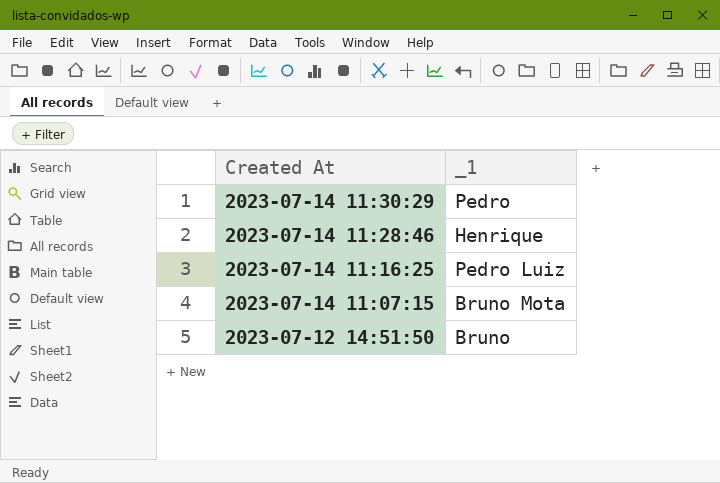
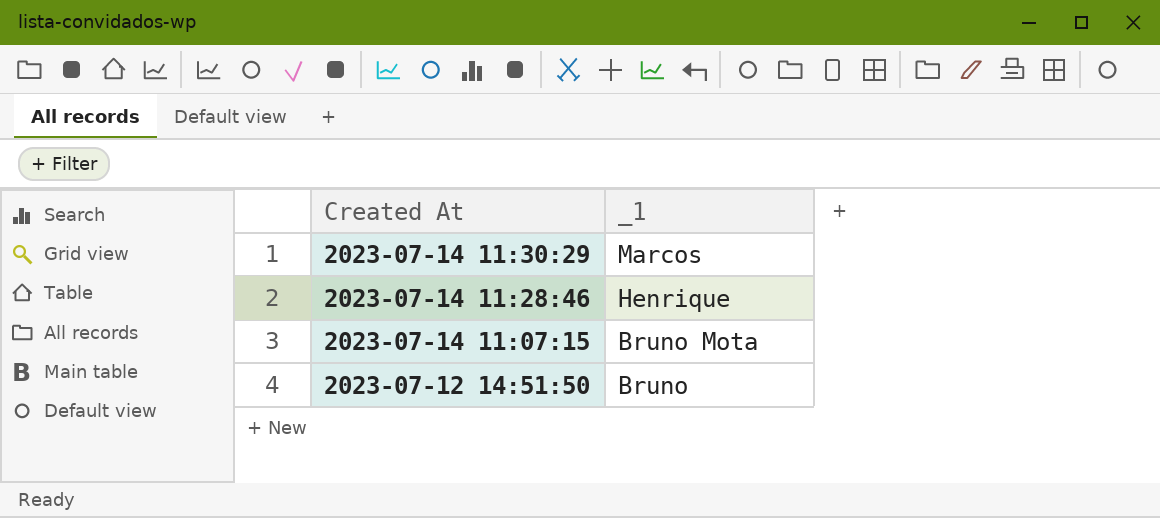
row 2023-07-14 11:16:25: Pedro Luiz -> none
2023-07-14 11:30:29 | _1: Pedro -> Marcos

